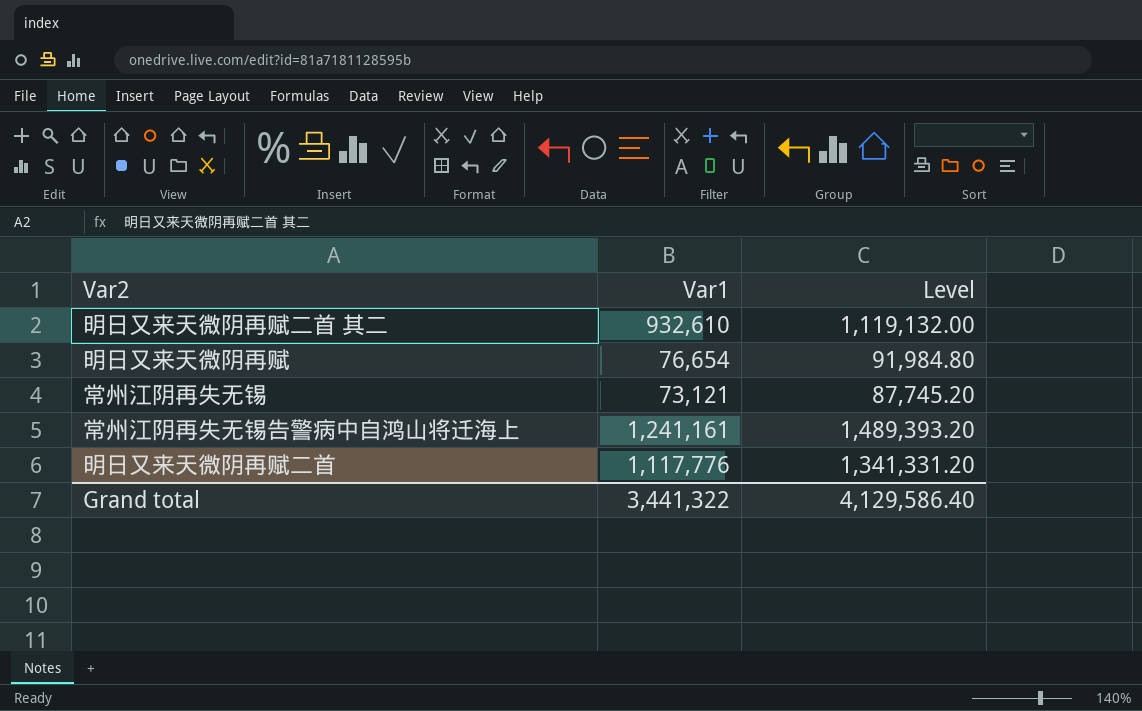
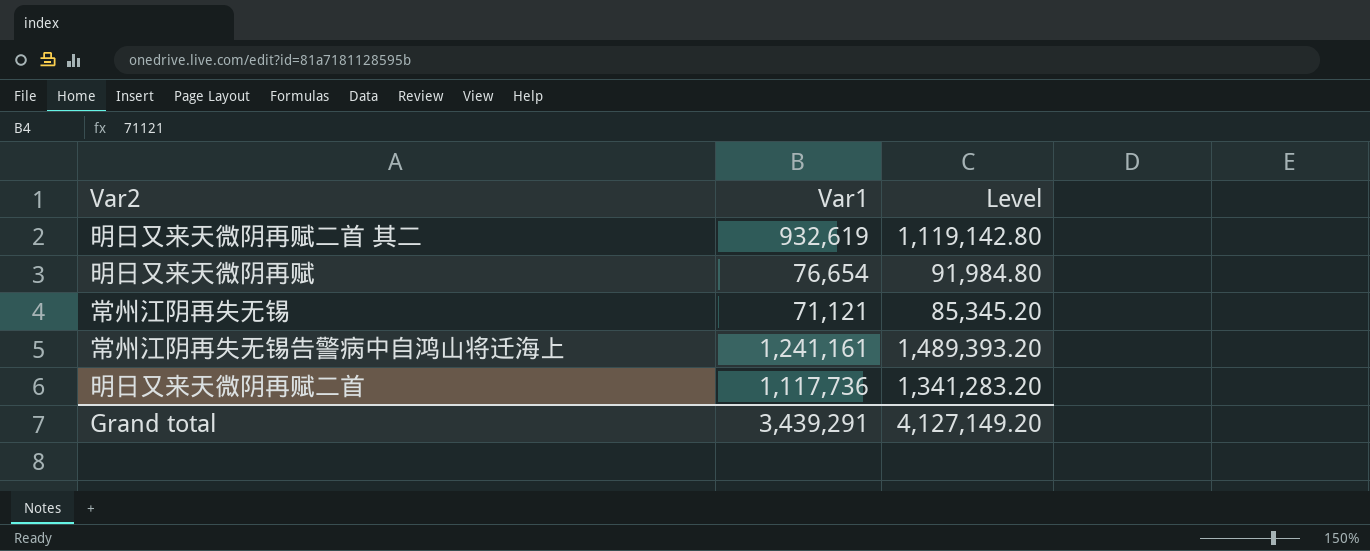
明日又来天微阴再赋二首 其二 | Var1: 932,610 -> 932,619
明日又来天微阴再赋二首 其二 | Level: 1,119,132.00 -> 1,119,142.80
常州江阴再失无锡 | Var1: 73,121 -> 71,121
常州江阴再失无锡 | Level: 87,745.20 -> 85,345.20
明日又来天微阴再赋二首 | Var1: 1,117,776 -> 1,117,736
明日又来天微阴再赋二首 | Level: 1,341,331.20 -> 1,341,283.20
Grand total | Var1: 3,441,322 -> 3,439,291
Grand total | Level: 4,129,586.40 -> 4,127,149.20

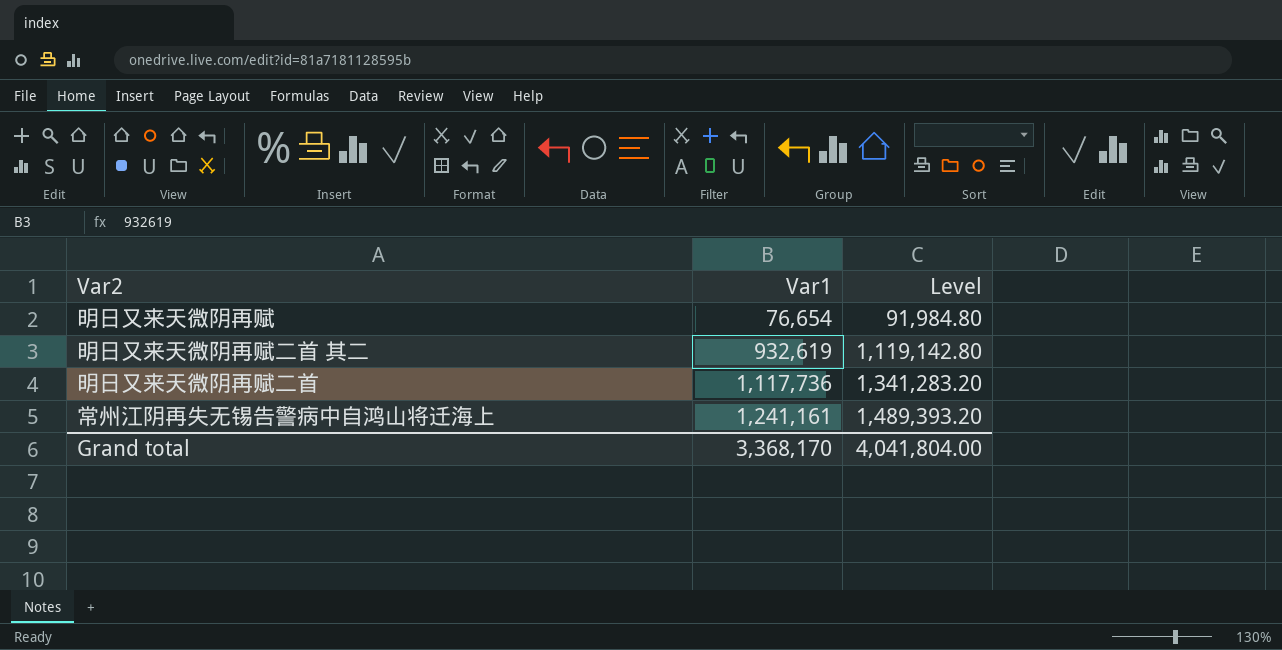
row order: none -> Var1 ascending
row 常州江阴再失无锡: 71,121 | 85,345.20 -> none
Grand total | Var1: 3,439,291 -> 3,368,170
Grand total | Level: 4,127,149.20 -> 4,041,804.00

